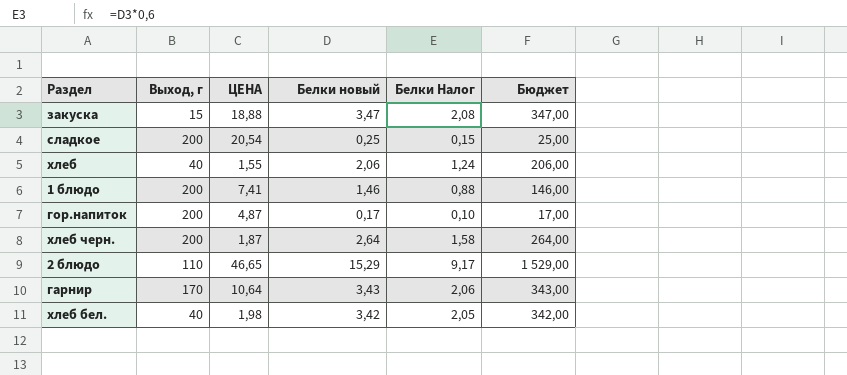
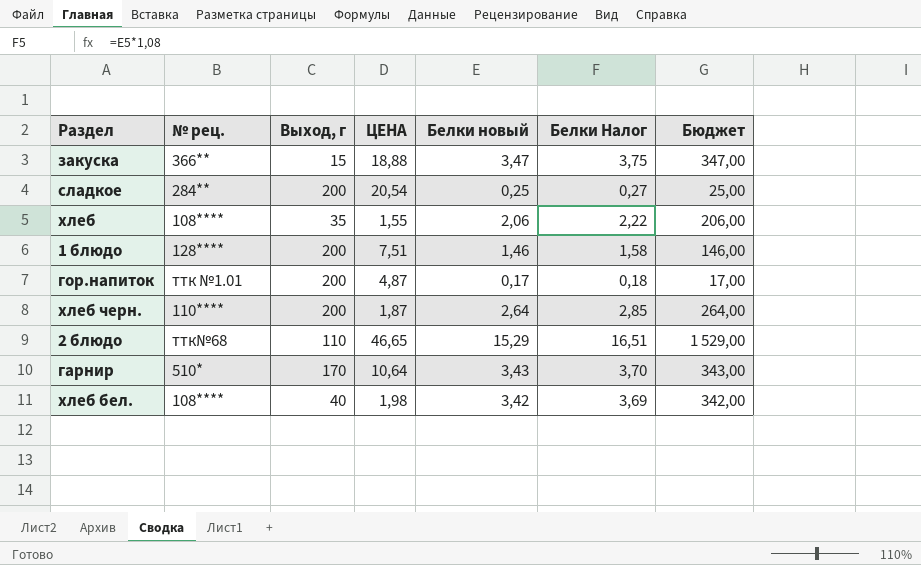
column № рец. | position: none -> 2
column Белки Налог | formula: [Белки новый] * 0,6 -> [Белки новый] * 1,08
хлеб | Выход, г: 40 -> 35
1 блюдо | ЦЕНА: 7,41 -> 7,51

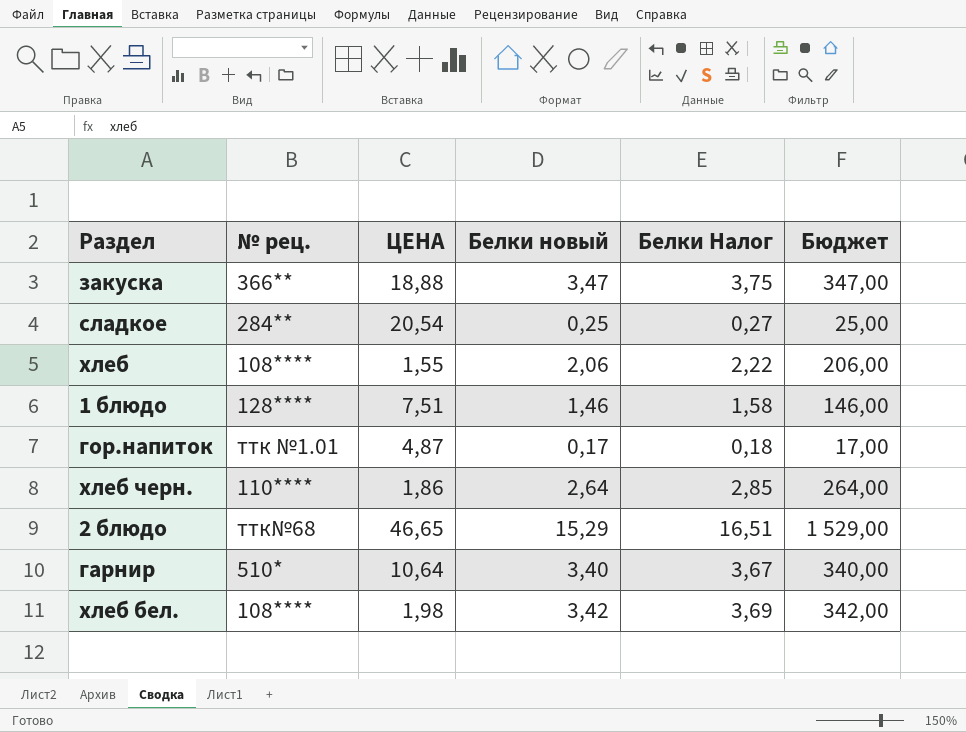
column Выход, г | position: 3 -> none
хлеб черн. | ЦЕНА: 1,87 -> 1,86
гарнир | Белки новый: 3,43 -> 3,40
гарнир | Белки Налог: 3,70 -> 3,67
гарнир | Бюджет: 343,00 -> 340,00

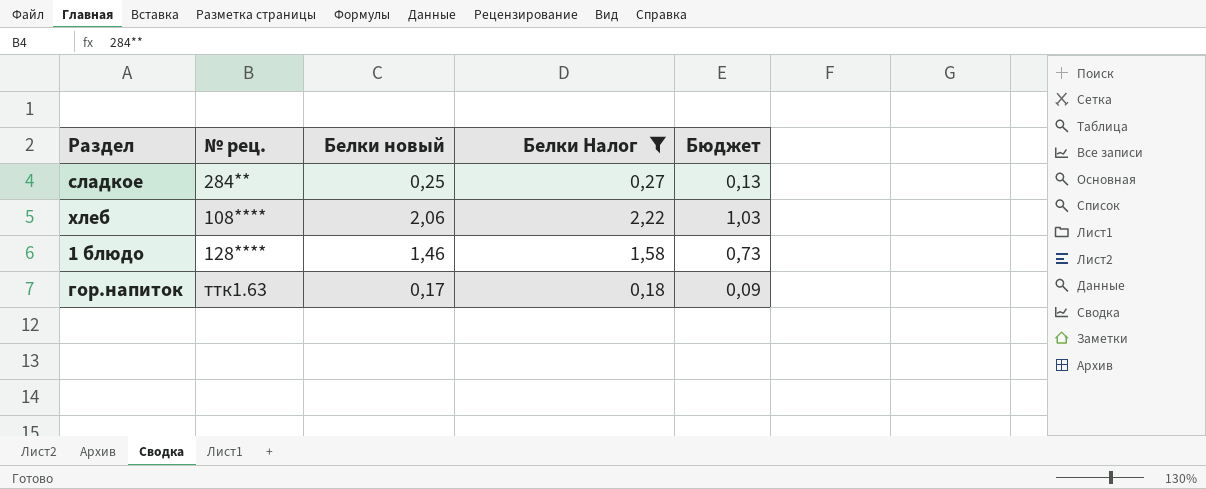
filter: none -> Белки Налог <= 2,22
column ЦЕНА | position: 3 -> none
column Бюджет | formula: [Белки новый] * 100 -> [Белки новый] * 0,5
гор.напиток | № рец.: ттк №1.01 -> ттк1.63

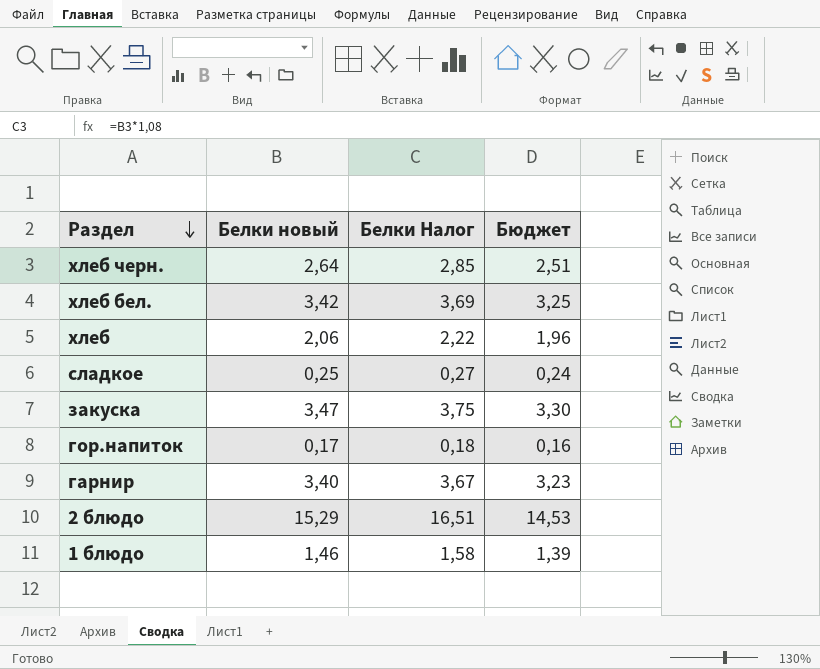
filter: Белки Налог <= 2,22 -> none
row order: none -> Раздел descending
column № рец. | position: 2 -> none
column Бюджет | formula: [Белки новый] * 0,5 -> [Белки новый] * 0,95

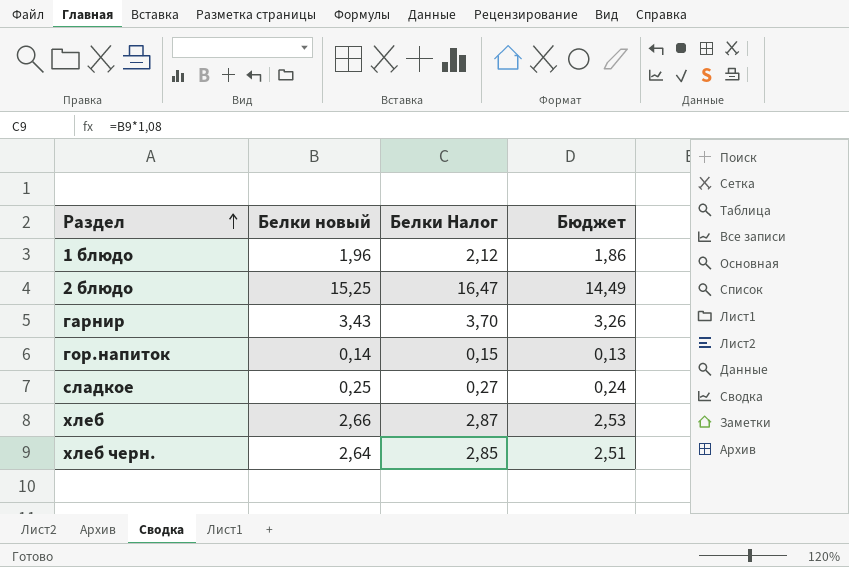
row order: Раздел descending -> Раздел ascending
row хлеб бел.: 3,42 | 3,69 | 3,25 -> none
row закуска: 3,47 | 3,75 | 3,30 -> none
1 блюдо | Белки новый: 1,46 -> 1,96
1 блюдо | Белки Налог: 1,58 -> 2,12
1 блюдо | Бюджет: 1,39 -> 1,86
2 блюдо | Белки новый: 15,29 -> 15,25
2 блюдо | Белки Налог: 16,51 -> 16,47
2 блюдо | Бюджет: 14,53 -> 14,49
гарнир | Белки новый: 3,40 -> 3,43
гарнир | Белки Налог: 3,67 -> 3,70
гарнир | Бюджет: 3,23 -> 3,26
гор.напиток | Белки новый: 0,17 -> 0,14
гор.напиток | Белки Налог: 0,18 -> 0,15
гор.напиток | Бюджет: 0,16 -> 0,13
хлеб | Белки новый: 2,06 -> 2,66
хлеб | Белки Налог: 2,22 -> 2,87
хлеб | Бюджет: 1,96 -> 2,53

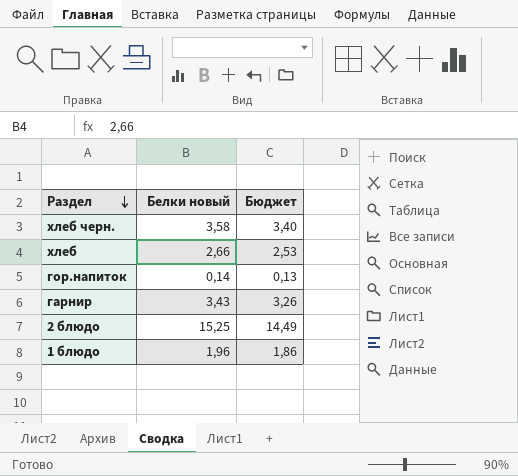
row order: Раздел ascending -> Раздел descending
column Белки Налог | formula: [Белки новый] * 1,08 -> none
row сладкое: 0,25 | 0,27 | 0,24 -> none
хлеб черн. | Белки новый: 2,64 -> 3,58
хлеб черн. | Бюджет: 2,51 -> 3,40

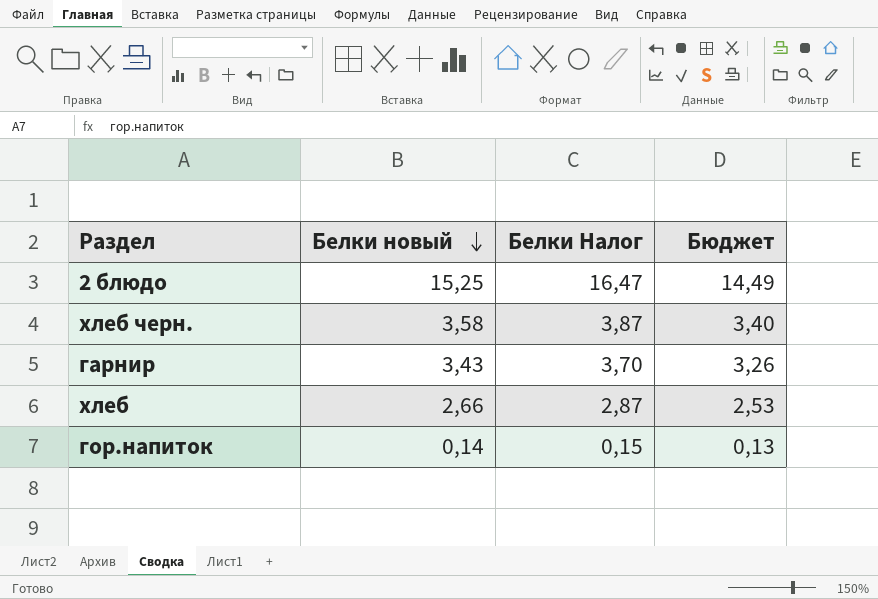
row order: Раздел descending -> Белки новый descending
column Белки Налог | formula: none -> [Белки новый] * 1,08
row 1 блюдо: 1,96 | 1,86 -> none

